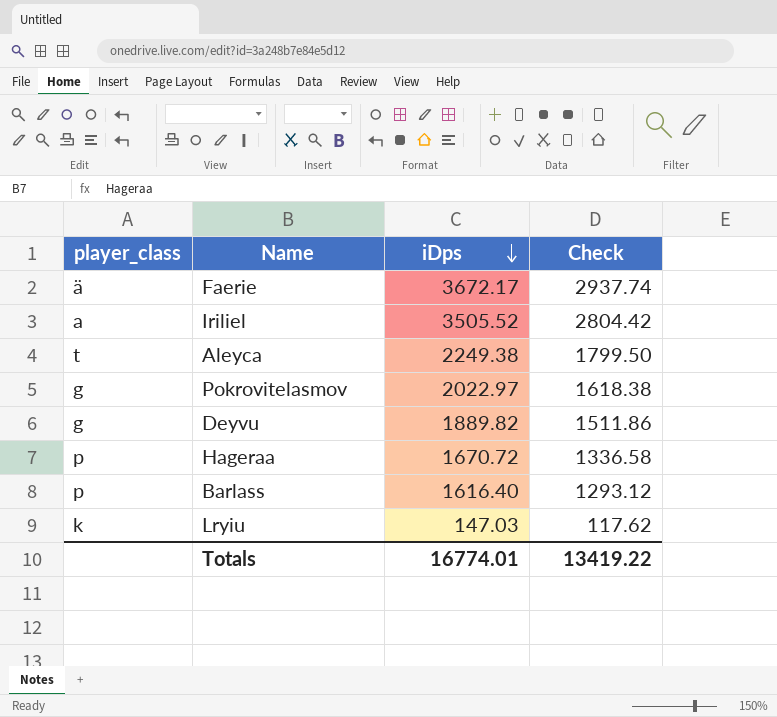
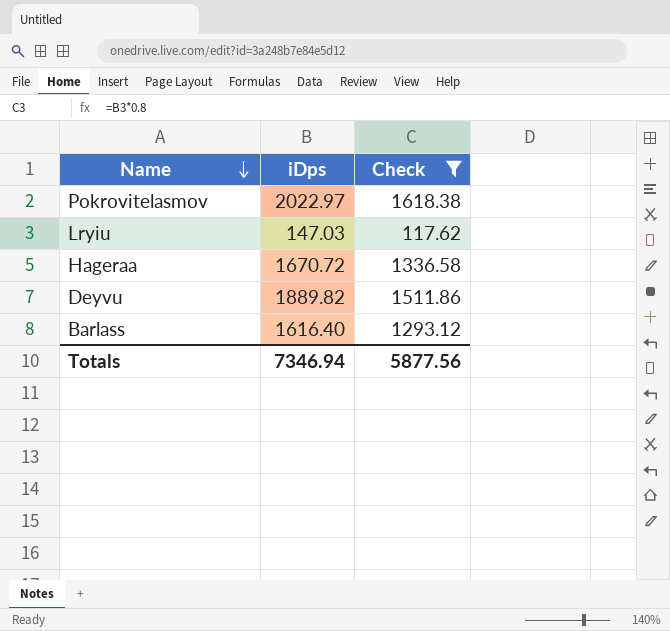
filter: none -> Check <= 1618.38
row order: iDps descending -> Name descending
column player_class | position: 1 -> none
Totals | iDps: 16774.01 -> 7346.94
Totals | Check: 13419.22 -> 5877.56

